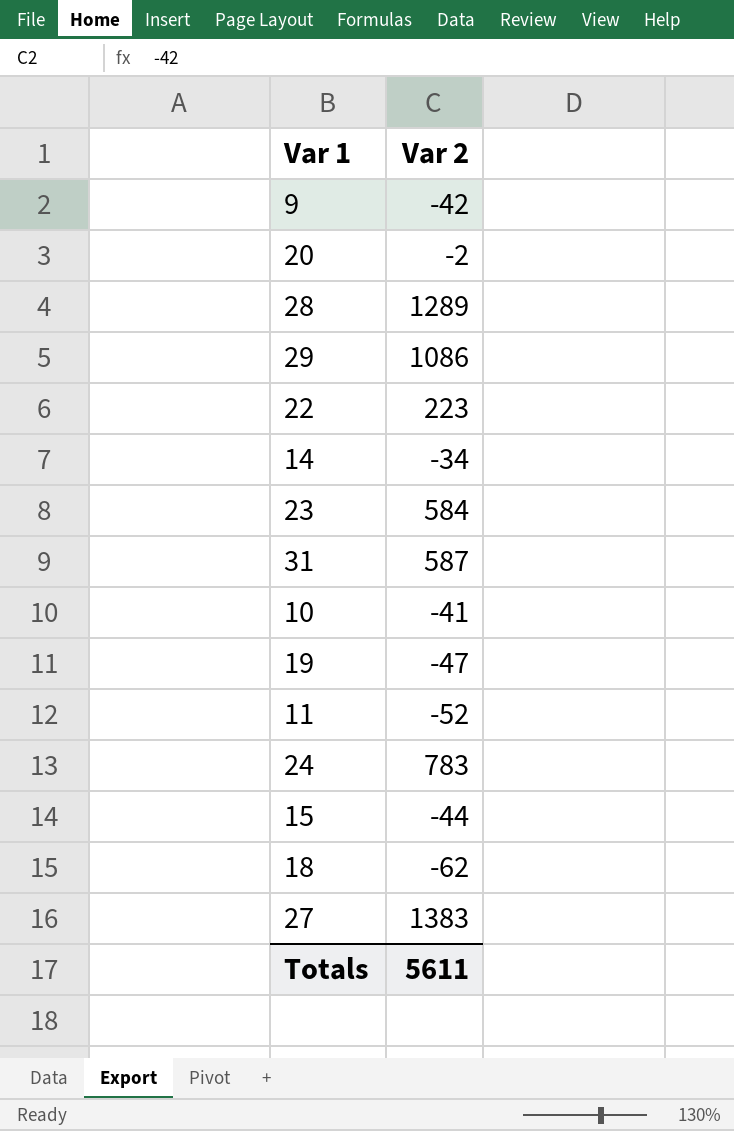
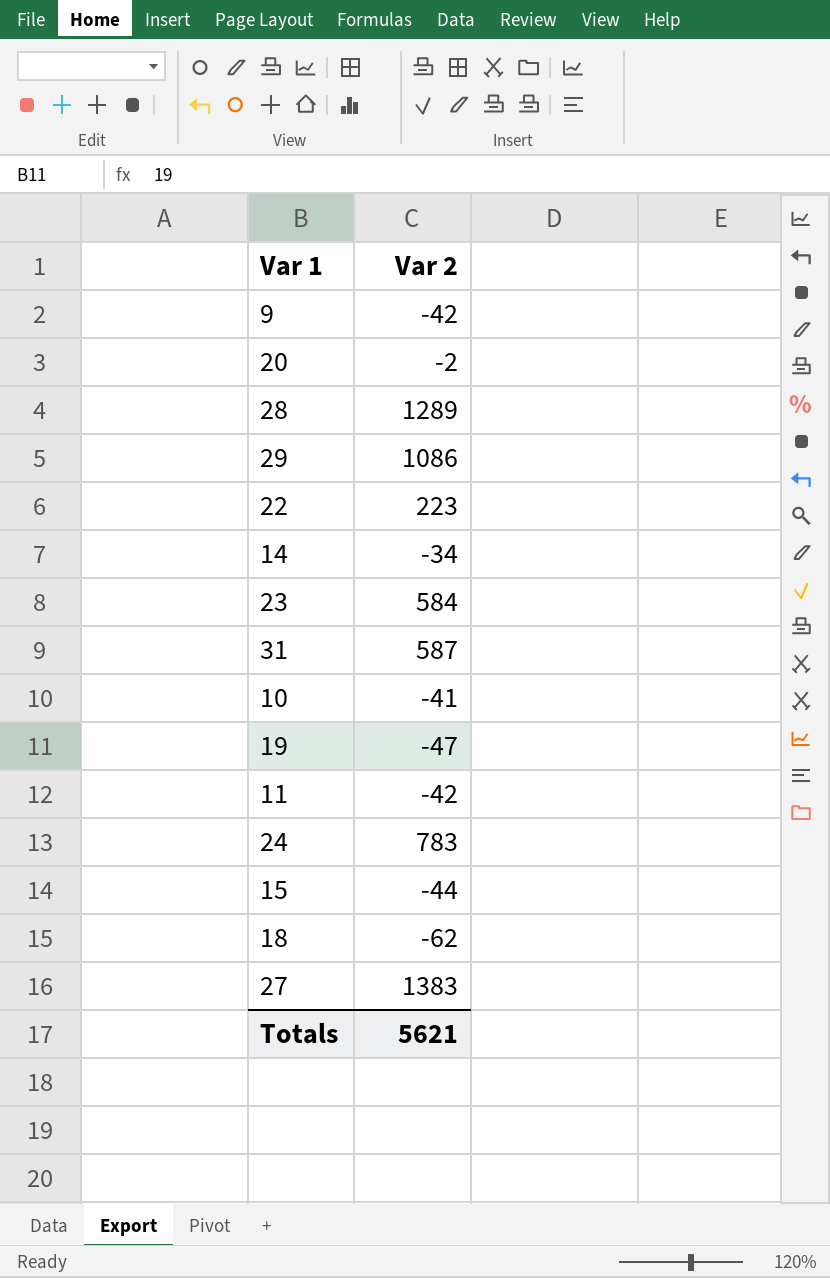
11 | Var 2: -52 -> -42
Totals | Var 2: 5611 -> 5621

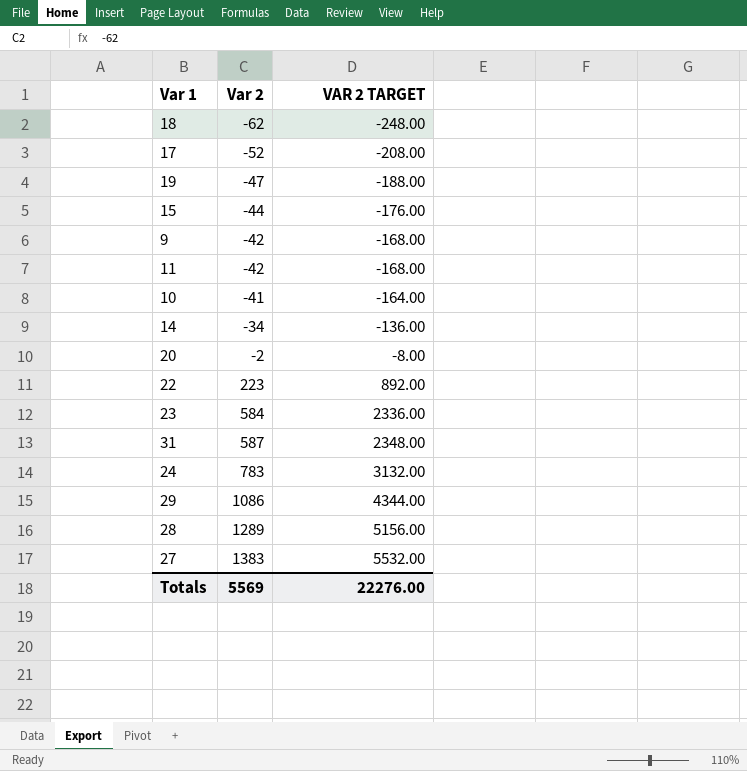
row order: none -> Var 2 ascending
column VAR 2 TARGET | formula: none -> [Var 2] * 4
row 17: none -> -52 | -208.00
Totals | Var 2: 5621 -> 5569

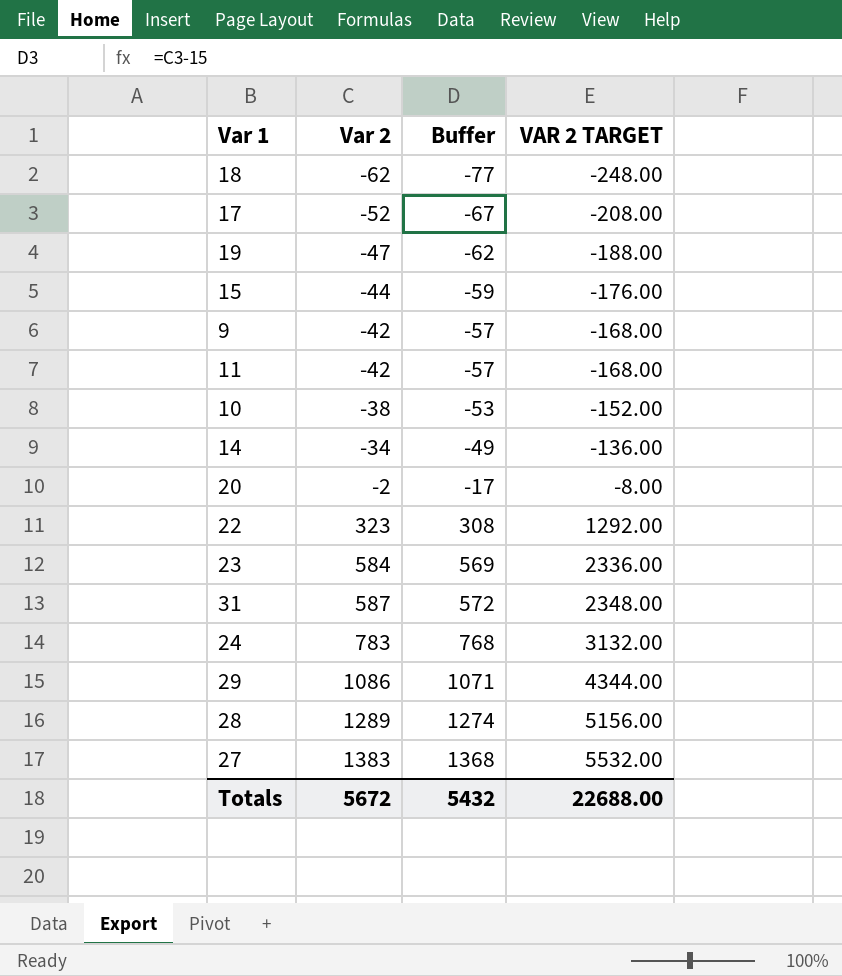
column Buffer | formula: none -> [Var 2] - 15
10 | Var 2: -41 -> -38
10 | VAR 2 TARGET: -164.00 -> -152.00
22 | Var 2: 223 -> 323
22 | VAR 2 TARGET: 892.00 -> 1292.00
Totals | Var 2: 5569 -> 5672
Totals | VAR 2 TARGET: 22276.00 -> 22688.00

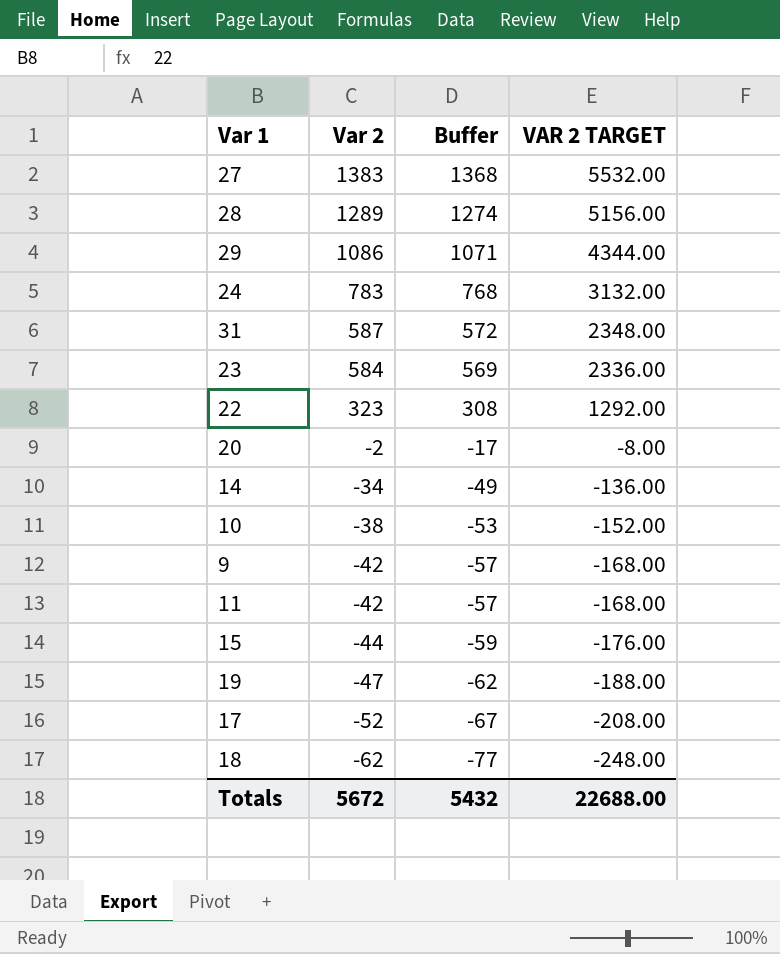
row order: Var 2 ascending -> Var 2 descending

